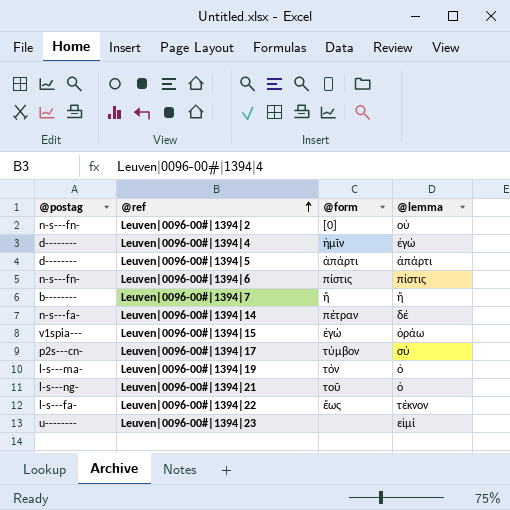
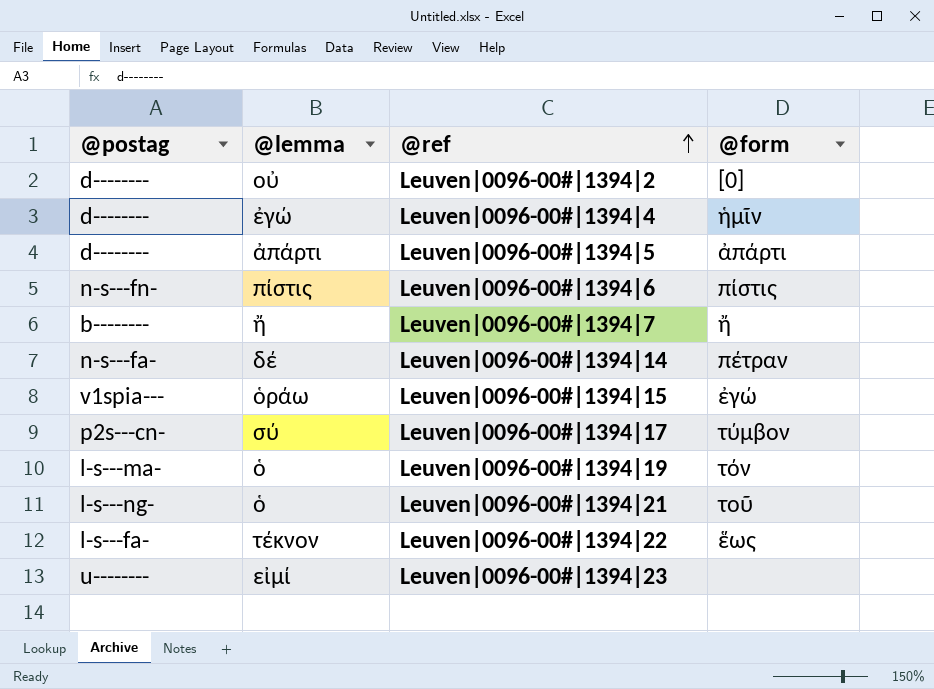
column @lemma | position: 4 -> 2
Leuven|0096-00#|1394|2 | @postag: n-s---fn- -> d--------

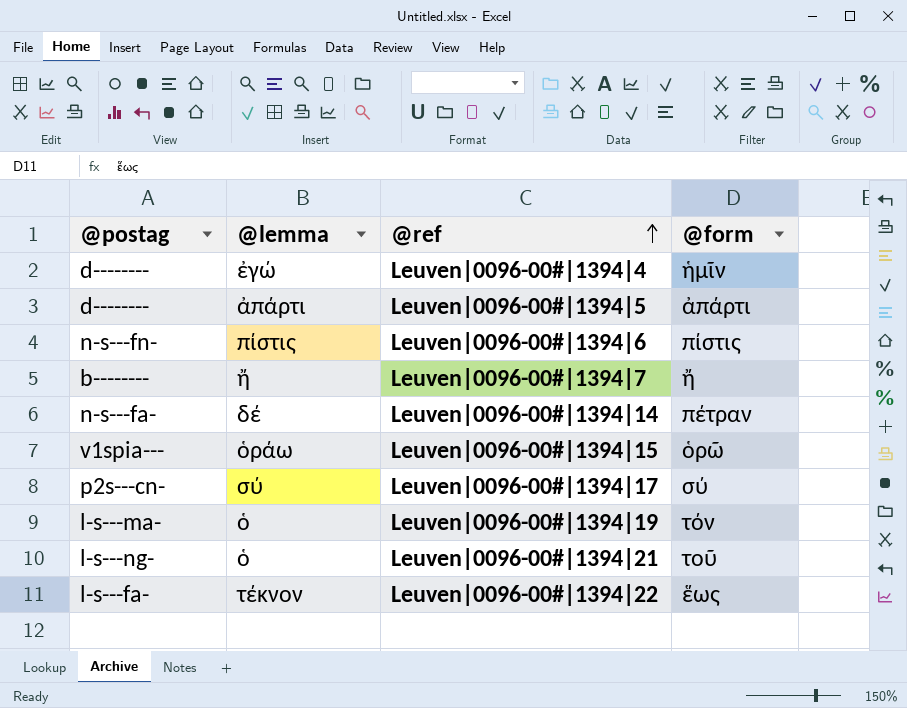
row Leuven|0096-00#|1394|2: d-------- | οὐ | [0] -> none
row Leuven|0096-00#|1394|23: u-------- | εἰμί | none -> none
Leuven|0096-00#|1394|15 | @form: ἐγώ -> ὁρῶ
Leuven|0096-00#|1394|17 | @form: τύμβον -> σύ

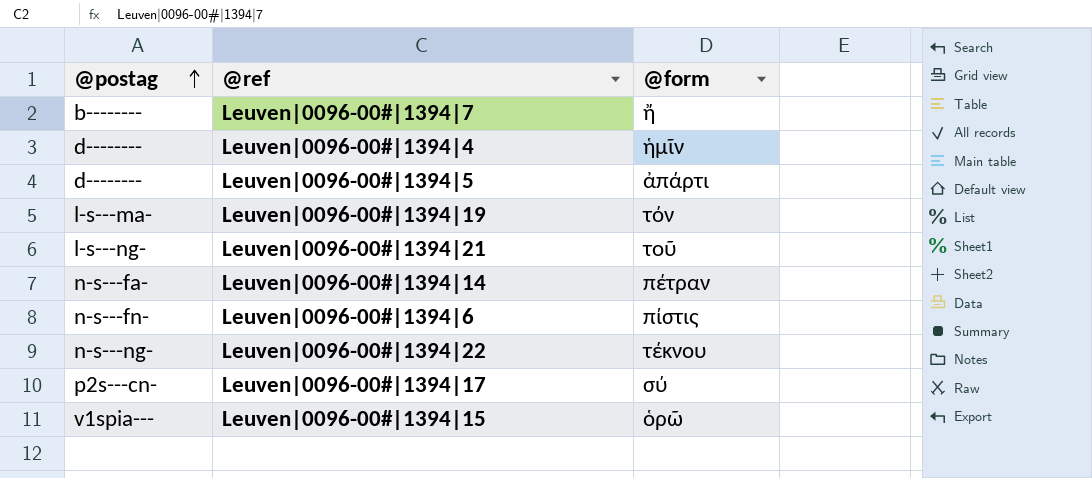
row order: @ref ascending -> @postag ascending
column @lemma | position: 2 -> none
Leuven|0096-00#|1394|22 | @postag: l-s---fa- -> n-s---ng-
Leuven|0096-00#|1394|22 | @form: ἕως -> τέκνου

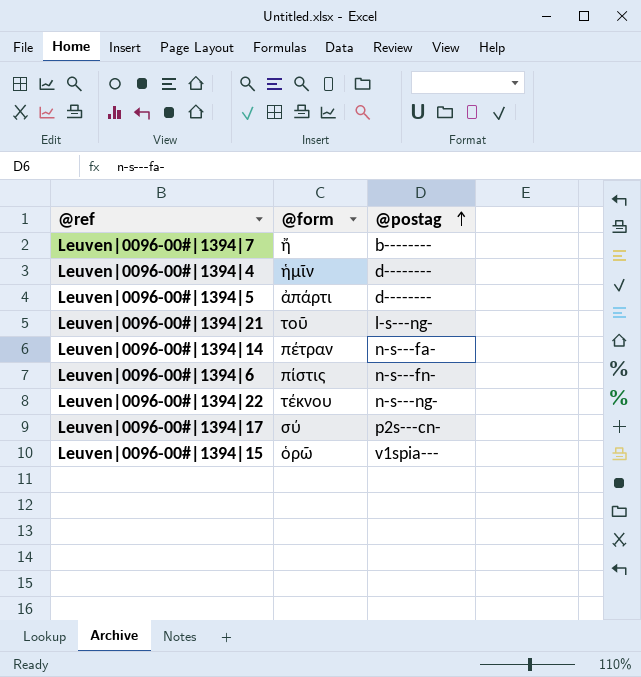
column @postag | position: 1 -> 3
row Leuven|0096-00#|1394|19: l-s---ma- | τόν -> none

